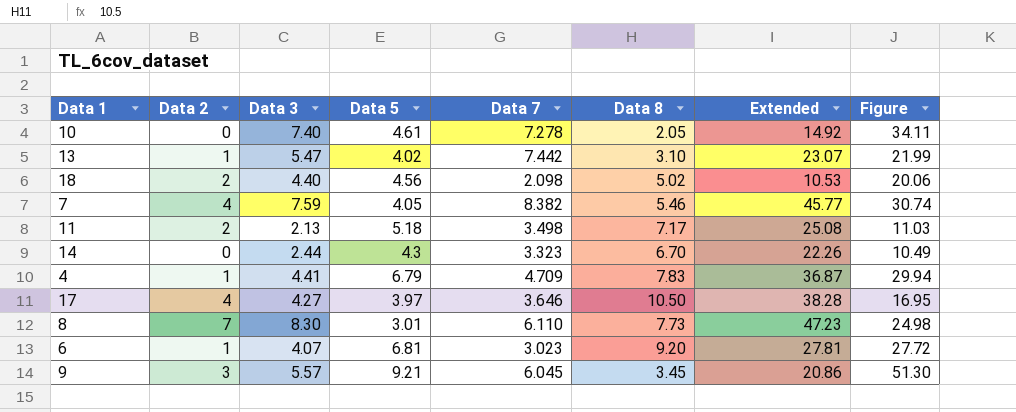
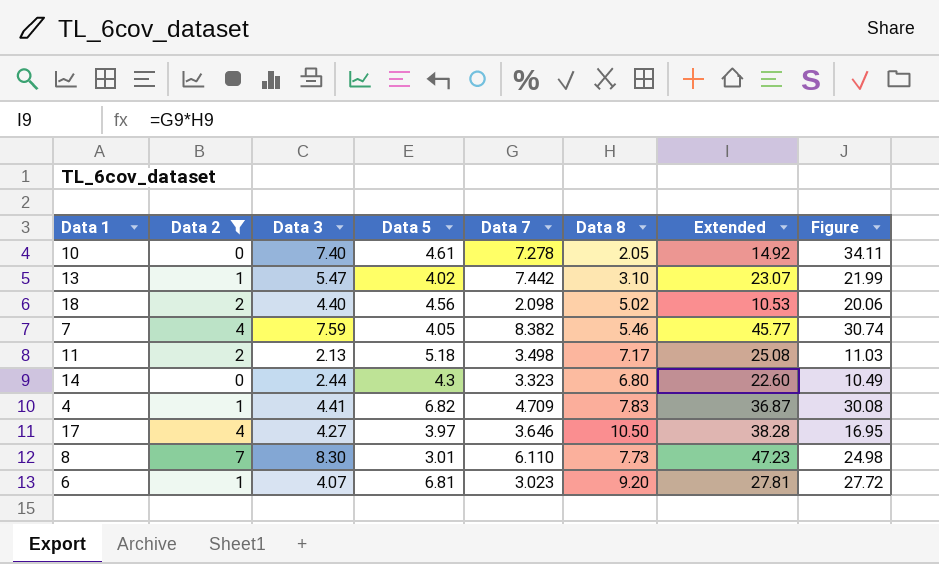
filter: none -> Data 2 != 3
14 | Data 8: 6.70 -> 6.80
14 | Extended: 22.26 -> 22.60
4 | Data 5: 6.79 -> 6.82
4 | Figure: 29.94 -> 30.08

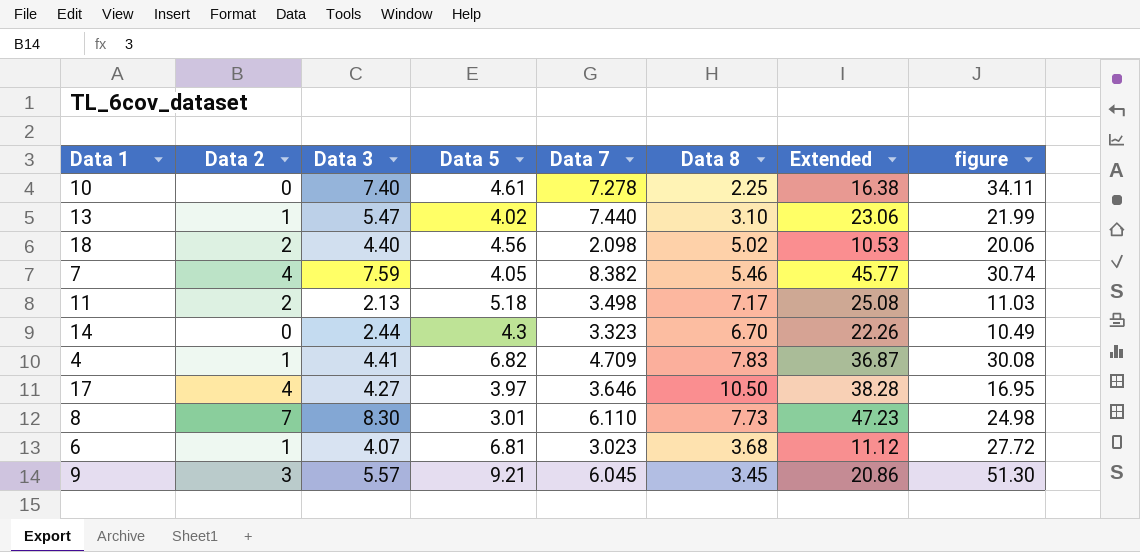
filter: Data 2 != 3 -> none
column name: Figure -> figure
10 | Data 8: 2.05 -> 2.25
10 | Extended: 14.92 -> 16.38
13 | Data 7: 7.442 -> 7.440
13 | Extended: 23.07 -> 23.06
14 | Data 8: 6.80 -> 6.70
14 | Extended: 22.60 -> 22.26
6 | Data 8: 9.20 -> 3.68
6 | Extended: 27.81 -> 11.12

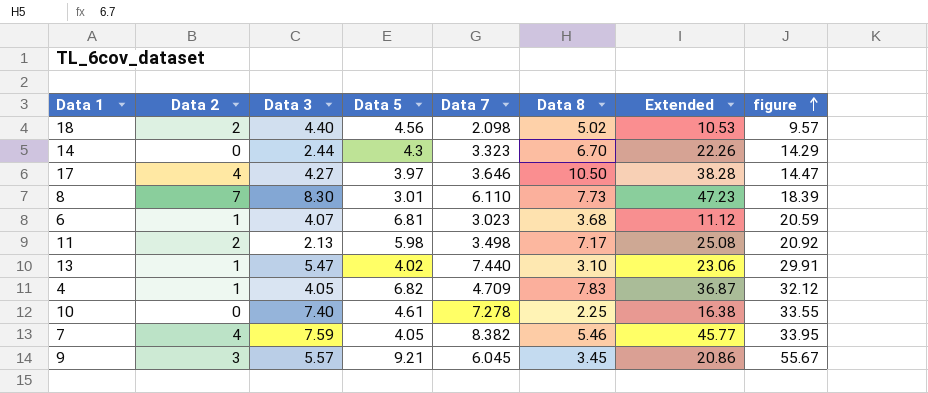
row order: none -> figure ascending
column figure | formula: [Data 3] * [Data 5] -> [Data 5] * [Data 7]
11 | Data 5: 5.18 -> 5.98
4 | Data 3: 4.41 -> 4.05

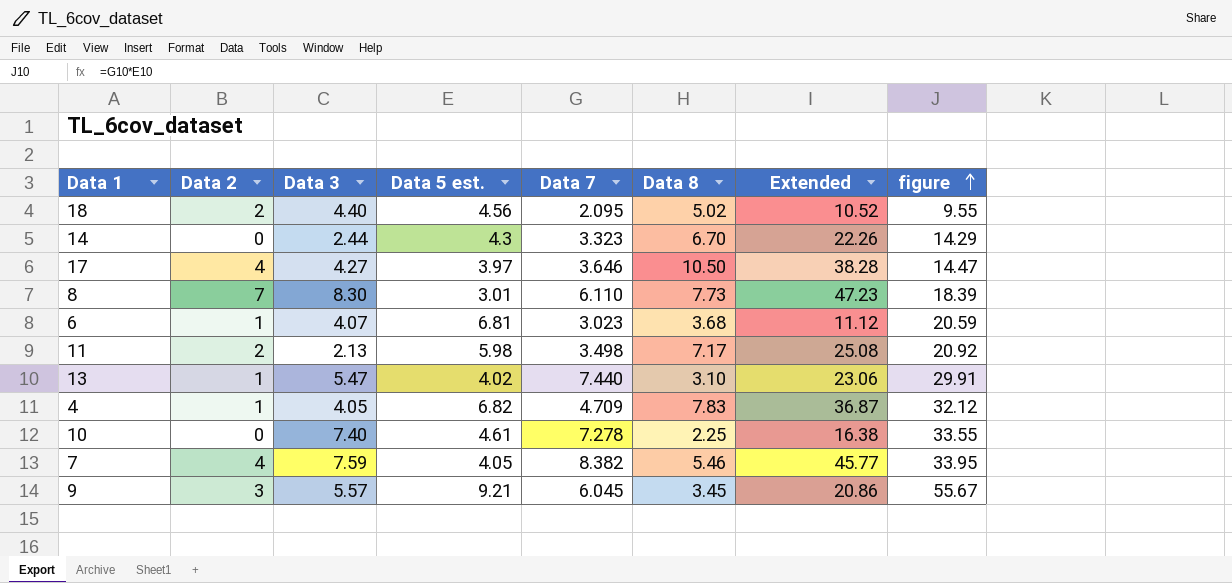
column name: Data 5 -> Data 5 est.
18 | Data 7: 2.098 -> 2.095
18 | Extended: 10.53 -> 10.52
18 | figure: 9.57 -> 9.55

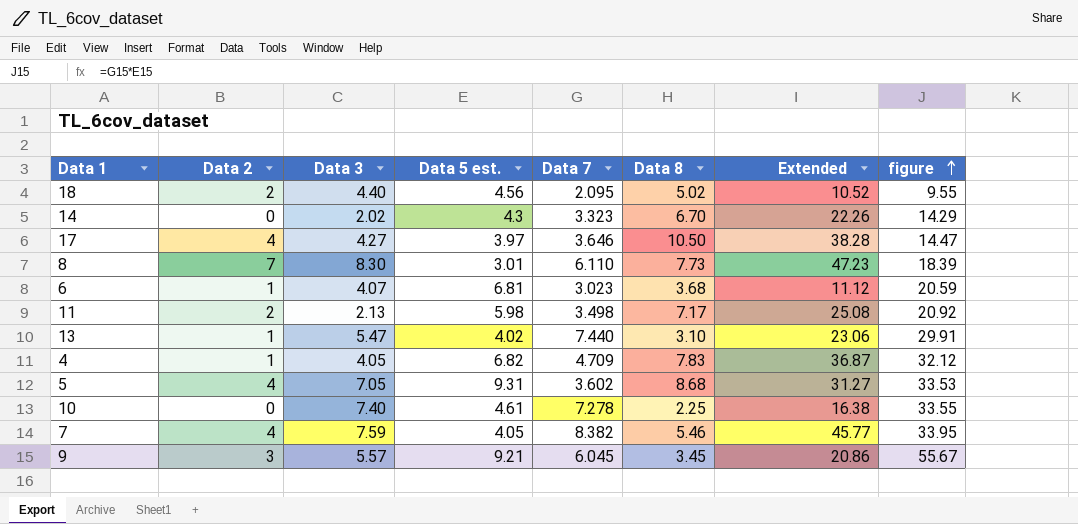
14 | Data 3: 2.44 -> 2.02
row 5: none -> 4 | 7.05 | 9.31 | 3.602 | 8.68 | 31.27 | 33.53

